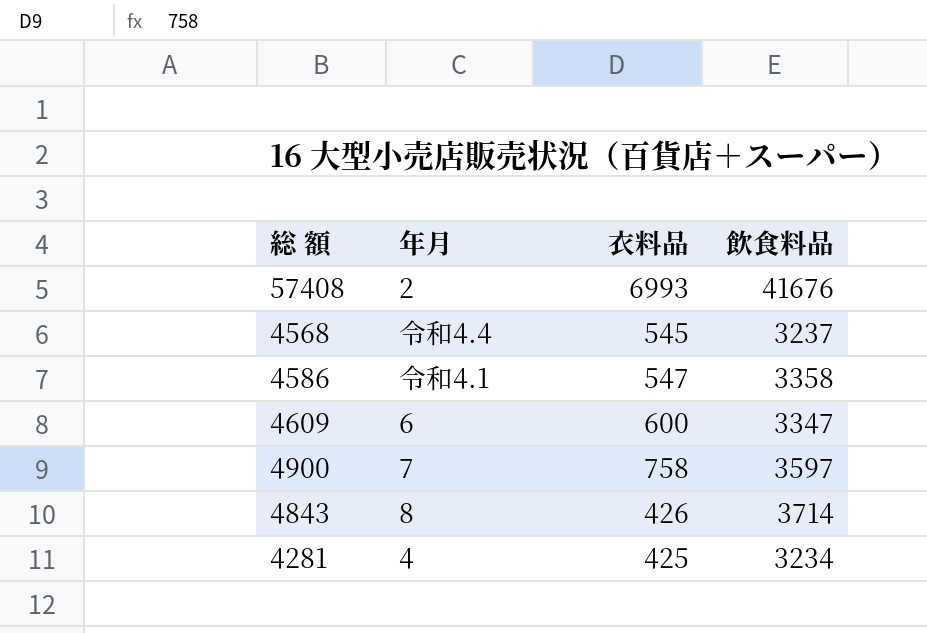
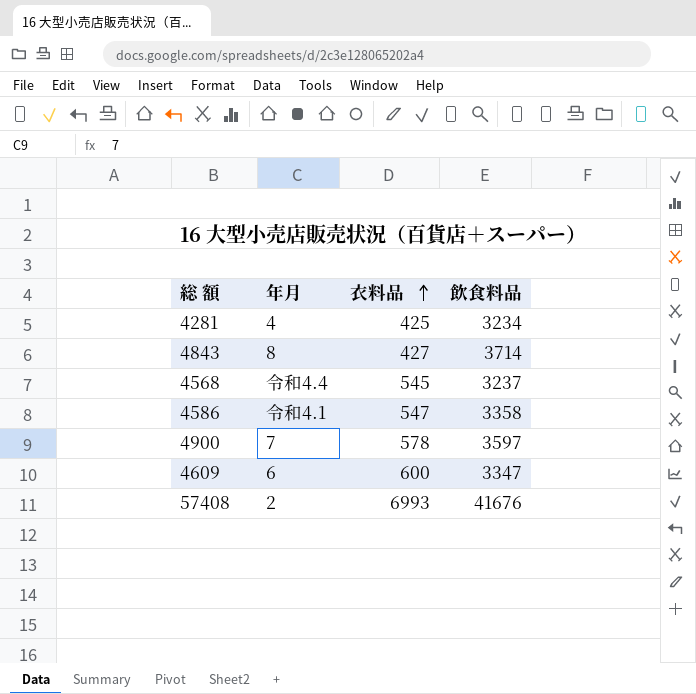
row order: none -> 衣料品 ascending
4843 | 衣料品: 426 -> 427
4900 | 衣料品: 758 -> 578

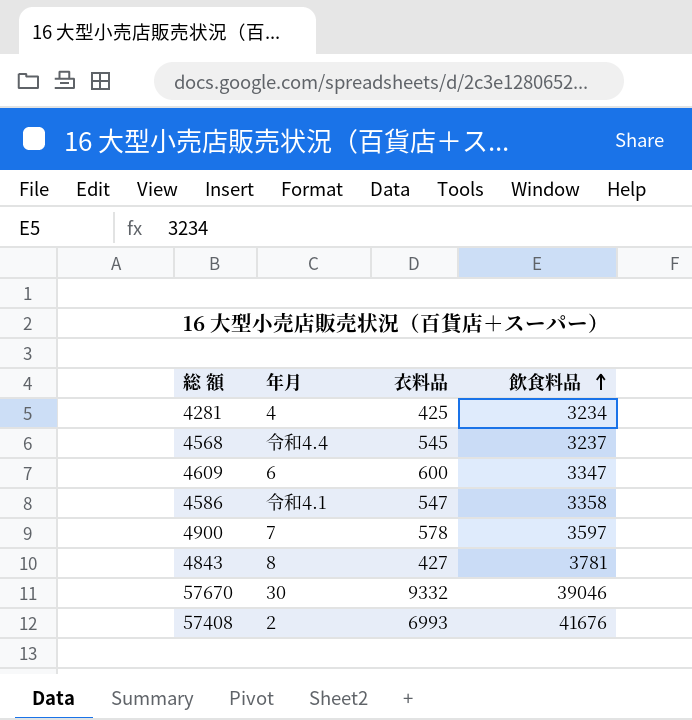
row order: 衣料品 ascending -> 飲食料品 ascending
4843 | 飲食料品: 3714 -> 3781
row 57670: none -> 30 | 9332 | 39046

